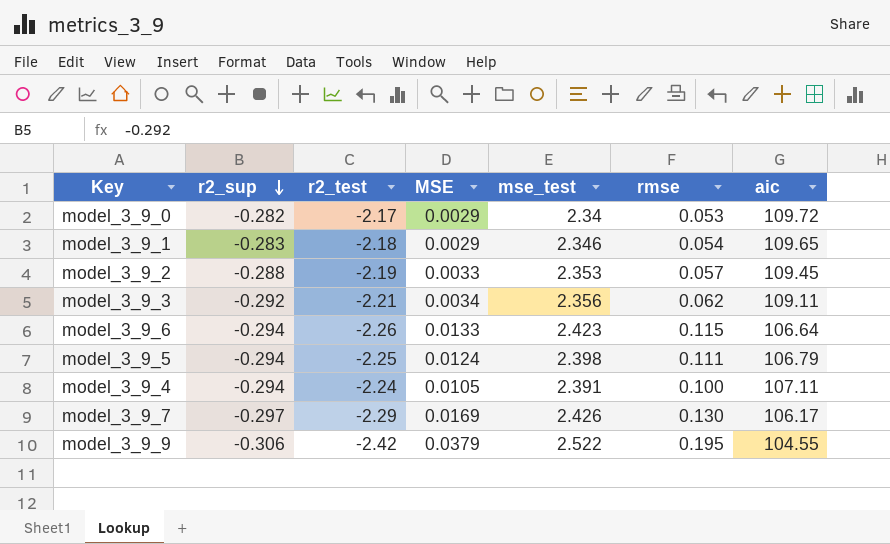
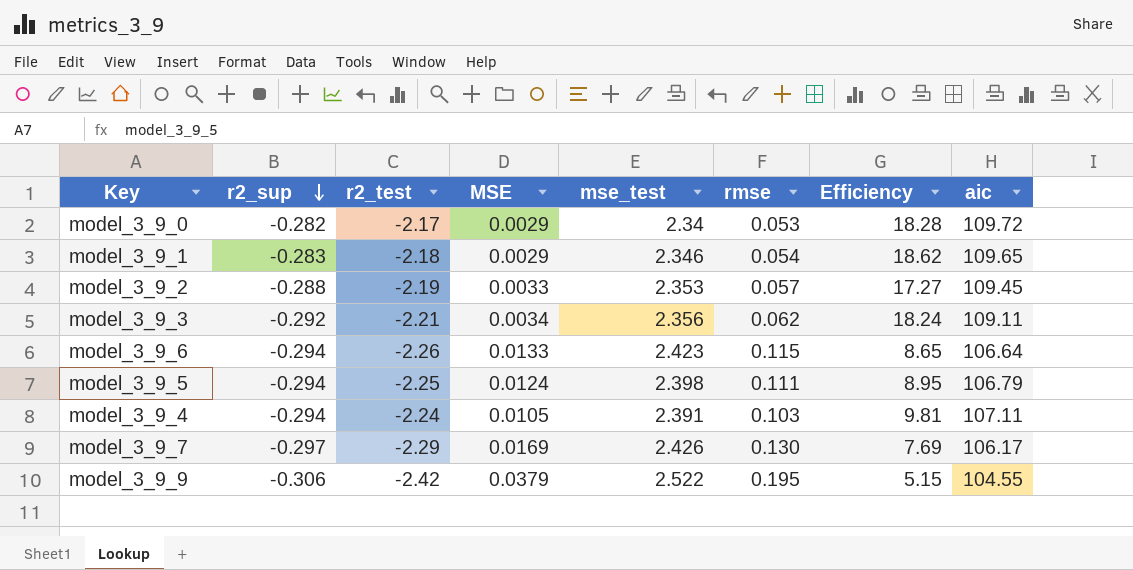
column Efficiency | formula: none -> [rmse] / [MSE]
model_3_9_4 | rmse: 0.100 -> 0.103

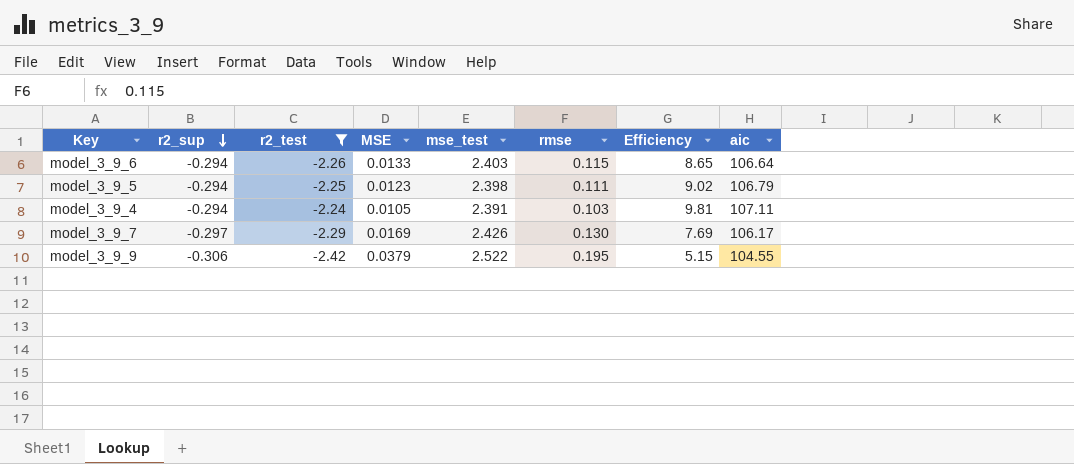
filter: none -> r2_test <= -2.24
model_3_9_6 | mse_test: 2.423 -> 2.403
model_3_9_5 | MSE: 0.0124 -> 0.0123
model_3_9_5 | Efficiency: 8.95 -> 9.02

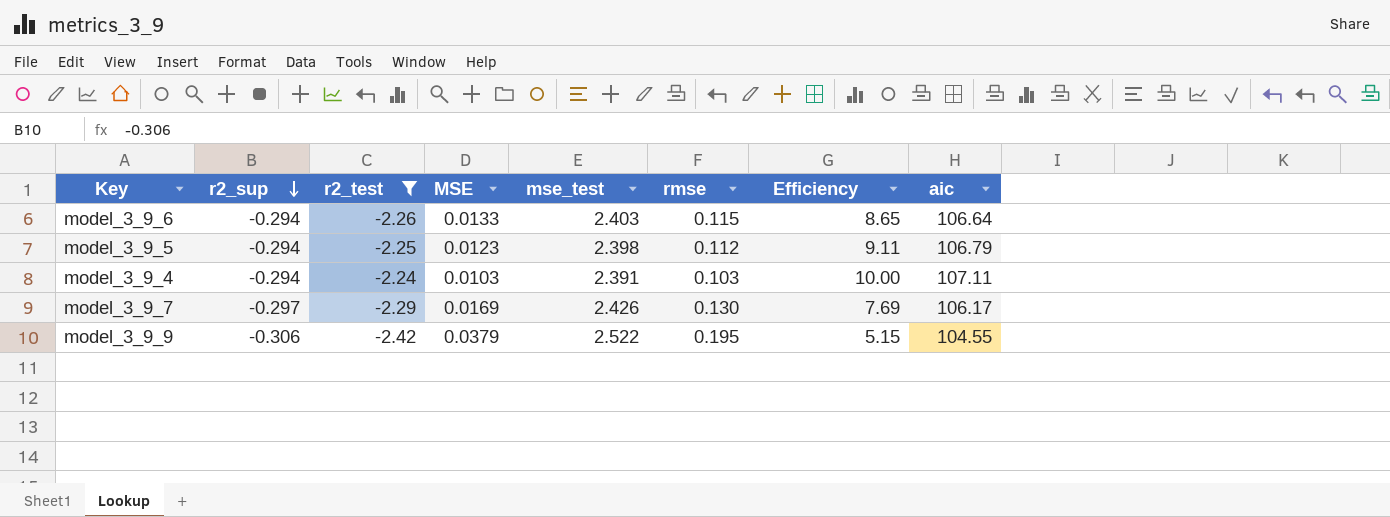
model_3_9_5 | rmse: 0.111 -> 0.112
model_3_9_5 | Efficiency: 9.02 -> 9.11
model_3_9_4 | MSE: 0.0105 -> 0.0103
model_3_9_4 | Efficiency: 9.81 -> 10.00

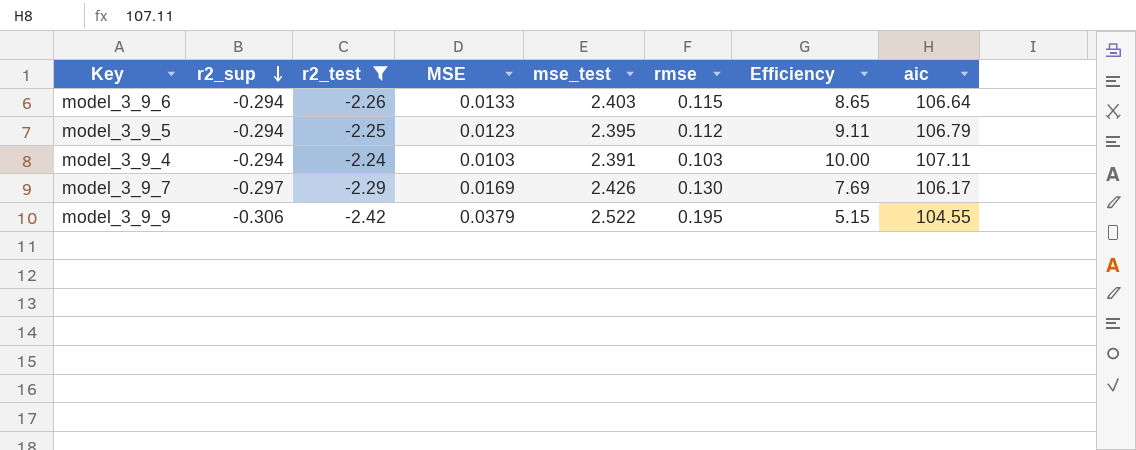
model_3_9_5 | mse_test: 2.398 -> 2.395

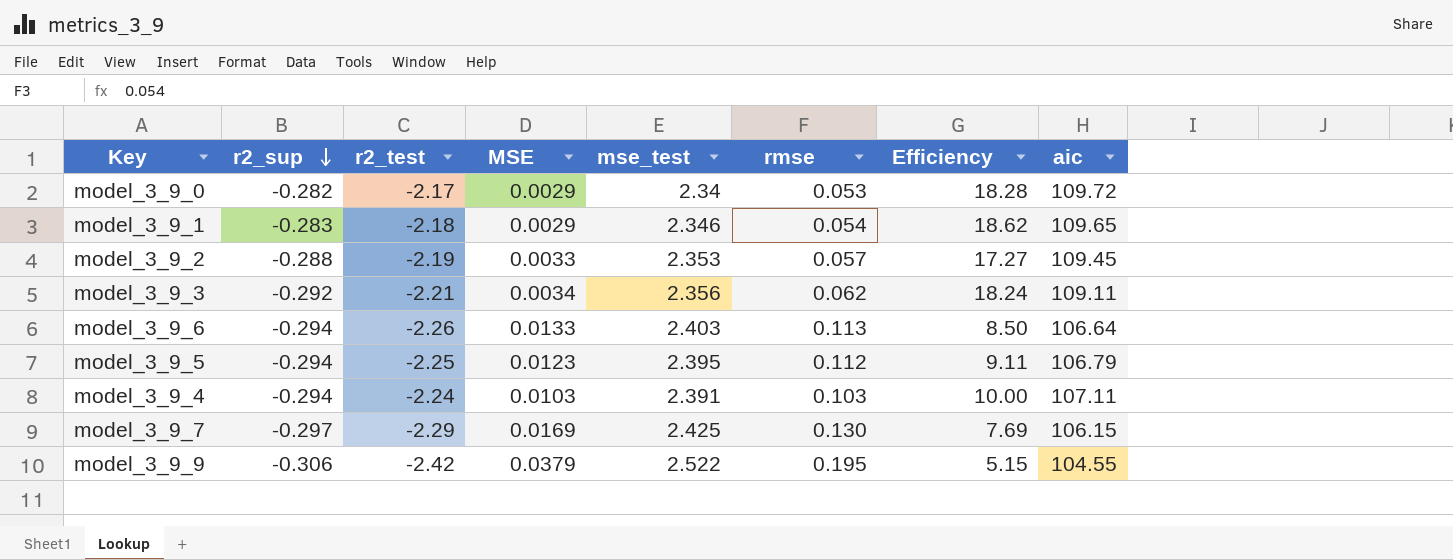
filter: r2_test <= -2.24 -> none
model_3_9_6 | rmse: 0.115 -> 0.113
model_3_9_6 | Efficiency: 8.65 -> 8.50
model_3_9_7 | mse_test: 2.426 -> 2.425
model_3_9_7 | aic: 106.17 -> 106.15

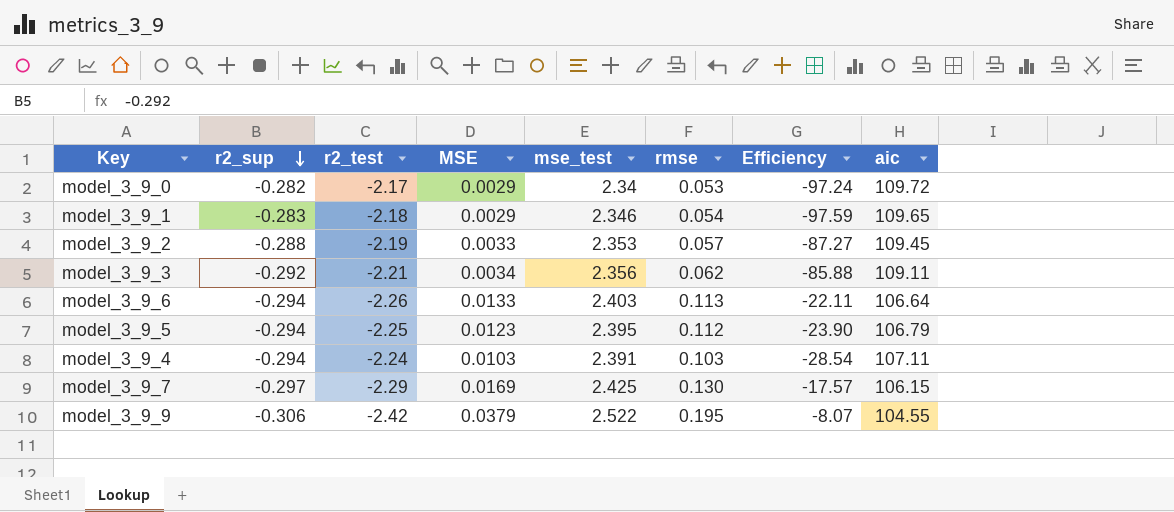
column Efficiency | formula: [rmse] / [MSE] -> [r2_sup] / [MSE]

